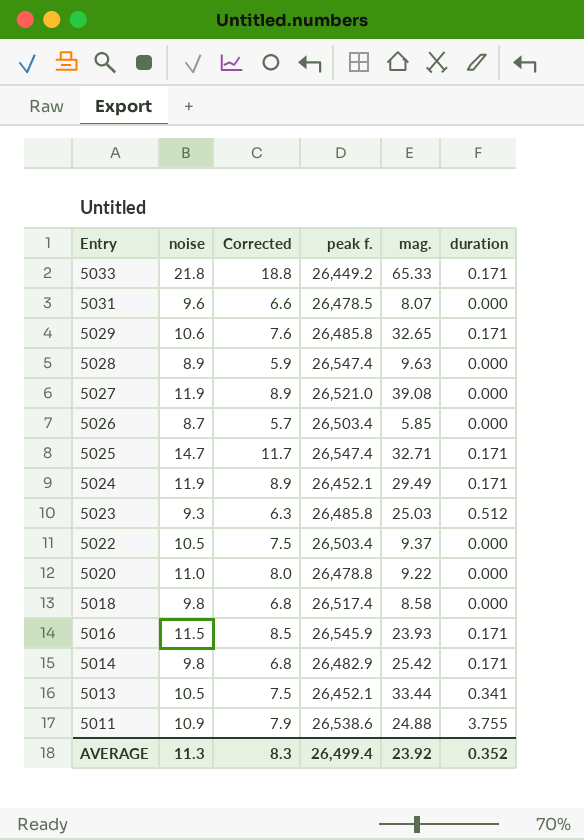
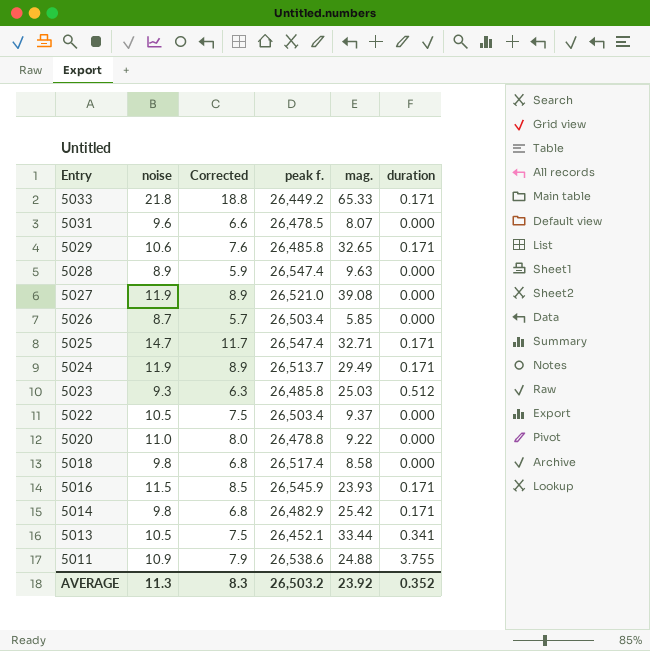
5024 | peak f.: 26,452.1 -> 26,513.7
AVERAGE | peak f.: 26,499.4 -> 26,503.2

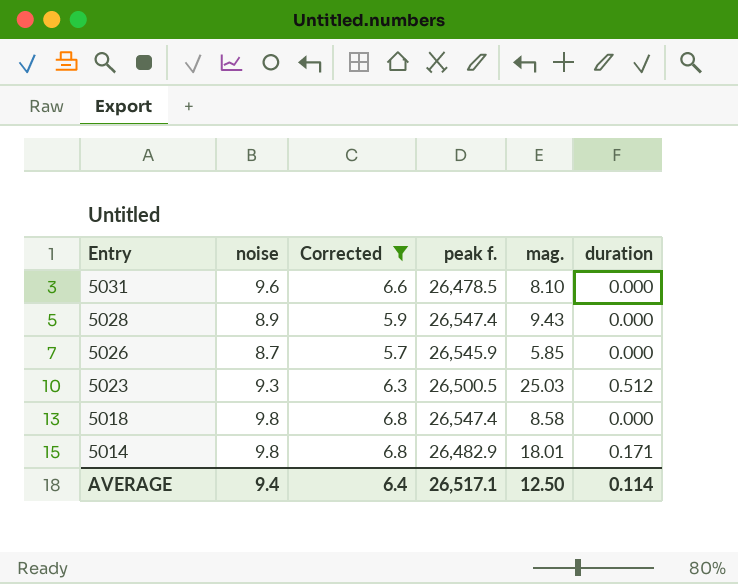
filter: none -> Corrected <= 6.8
5031 | mag.: 8.07 -> 8.10
5028 | mag.: 9.63 -> 9.43
5026 | peak f.: 26,503.4 -> 26,545.9
5023 | peak f.: 26,485.8 -> 26,500.5
5018 | peak f.: 26,517.4 -> 26,547.4
5014 | mag.: 25.42 -> 18.01
AVERAGE | noise: 11.3 -> 9.4
AVERAGE | Corrected: 8.3 -> 6.4
AVERAGE | peak f.: 26,503.2 -> 26,517.1
AVERAGE | mag.: 23.92 -> 12.50
AVERAGE | duration: 0.352 -> 0.114

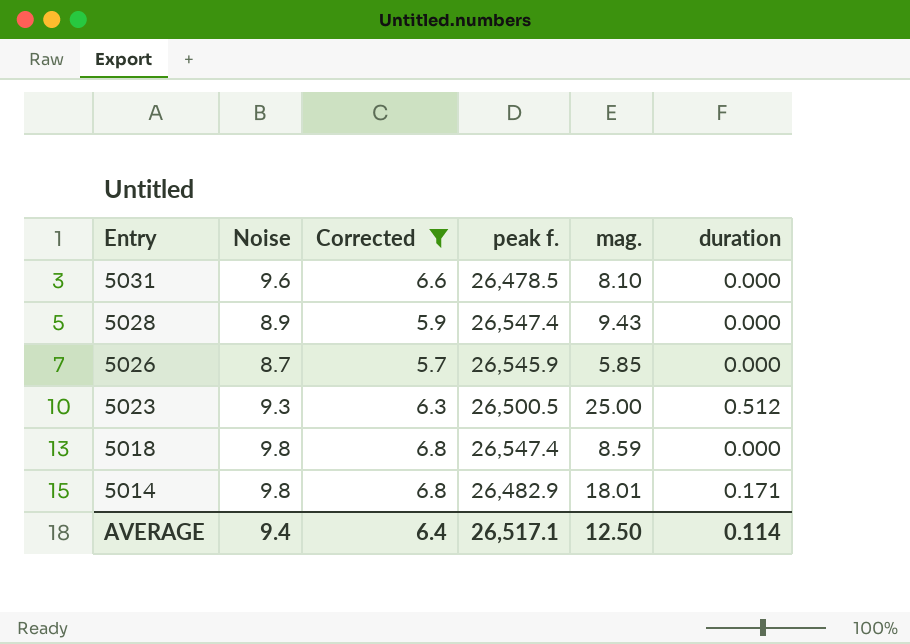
column name: noise -> Noise
5023 | mag.: 25.03 -> 25.00
5018 | mag.: 8.58 -> 8.59

